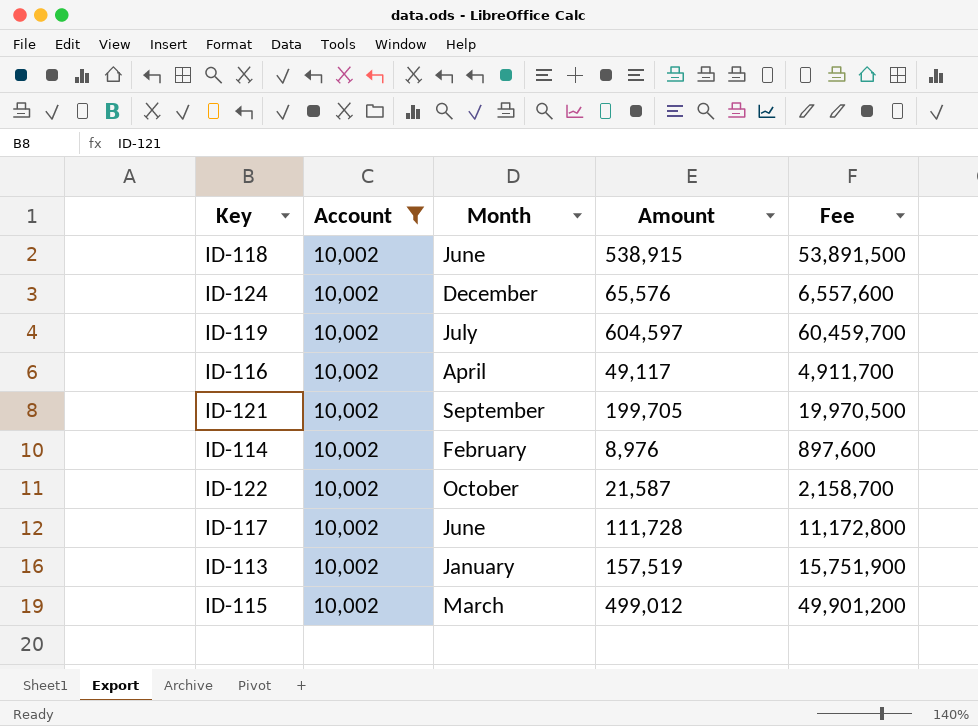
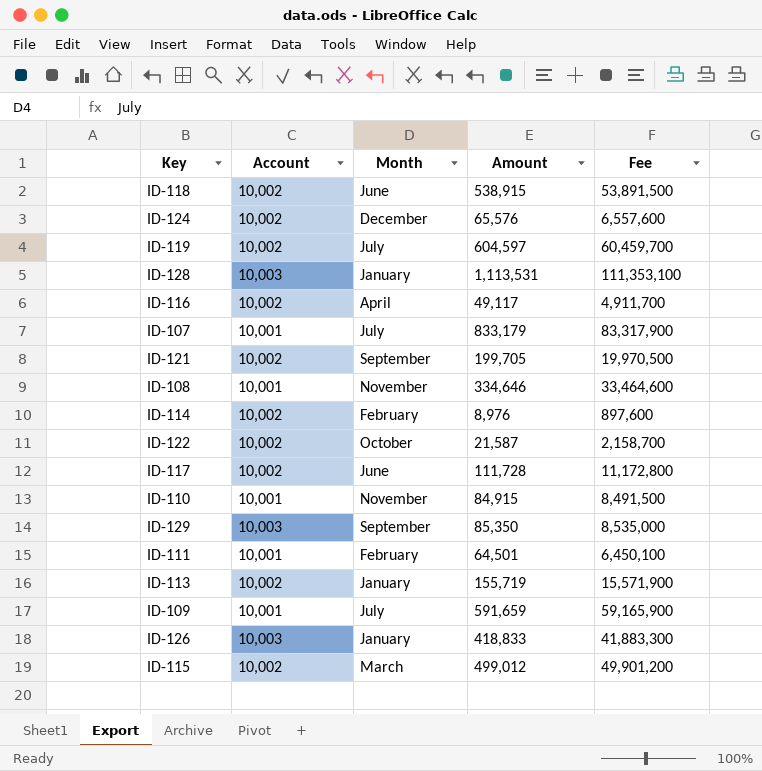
filter: Account = 10,002 -> none
ID-113 | Amount: 157,519 -> 155,719
ID-113 | Fee: 15,751,900 -> 15,571,900

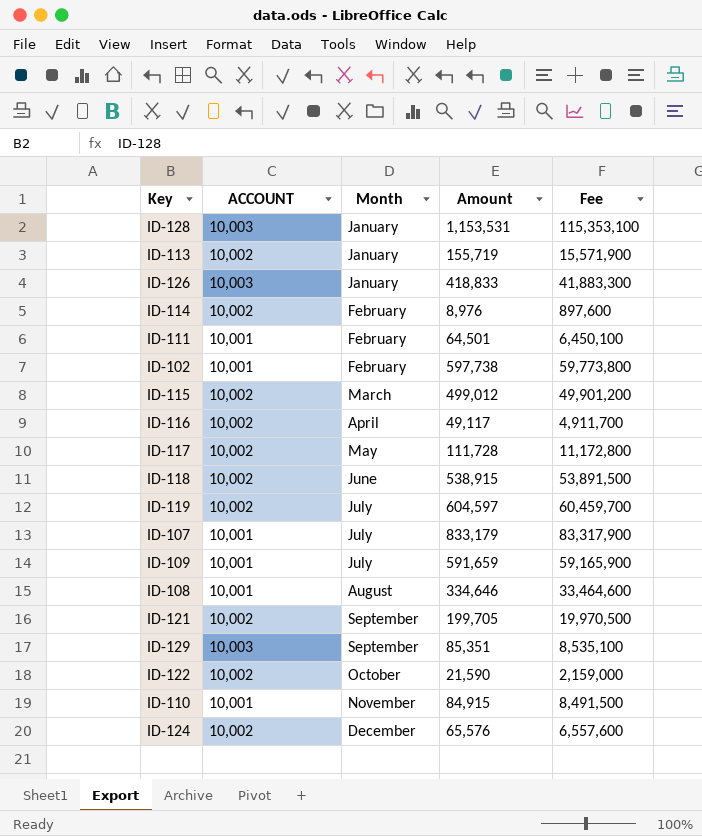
row order: none -> Month ascending
column name: Account -> ACCOUNT
ID-128 | Amount: 1,113,531 -> 1,153,531
ID-128 | Fee: 111,353,100 -> 115,353,100
row ID-102: none -> 10,001 | February | 597,738 | 59,773,800
ID-117 | Month: June -> May
ID-108 | Month: November -> August
ID-129 | Amount: 85,350 -> 85,351
ID-129 | Fee: 8,535,000 -> 8,535,100
ID-122 | Amount: 21,587 -> 21,590
ID-122 | Fee: 2,158,700 -> 2,159,000

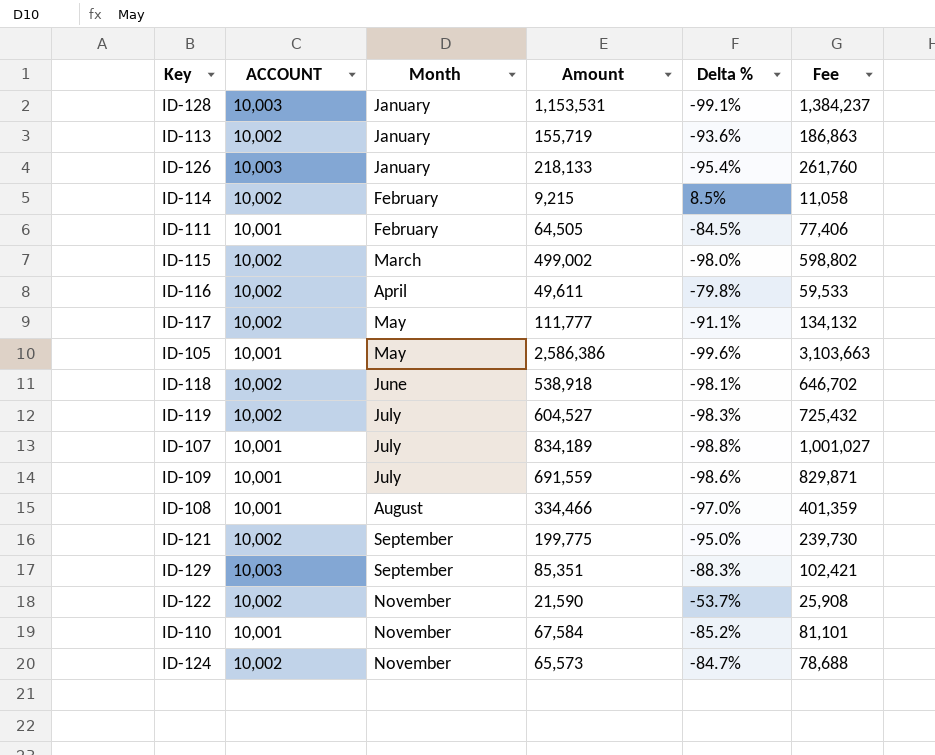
column Delta % | formula: none -> ([ACCOUNT] - [Amount]) / [Amount]
column Fee | formula: [Amount] * 100 -> [Amount] * 1.2
row ID-102: 10,001 | February | 597,738 | 59,773,800 -> none
ID-126 | Amount: 418,833 -> 218,133
ID-114 | Amount: 8,976 -> 9,215
ID-111 | Amount: 64,501 -> 64,505
ID-115 | Amount: 499,012 -> 499,002
ID-116 | Amount: 49,117 -> 49,611
ID-117 | Amount: 111,728 -> 111,777
row ID-105: none -> 10,001 | May | 2,586,386 | -99.6% | 3,103,663
ID-118 | Amount: 538,915 -> 538,918
ID-119 | Amount: 604,597 -> 604,527
ID-107 | Amount: 833,179 -> 834,189
ID-109 | Amount: 591,659 -> 691,559
ID-108 | Amount: 334,646 -> 334,466
ID-121 | Amount: 199,705 -> 199,775
ID-122 | Month: October -> November
ID-110 | Amount: 84,915 -> 67,584
ID-124 | Month: December -> November
ID-124 | Amount: 65,576 -> 65,573

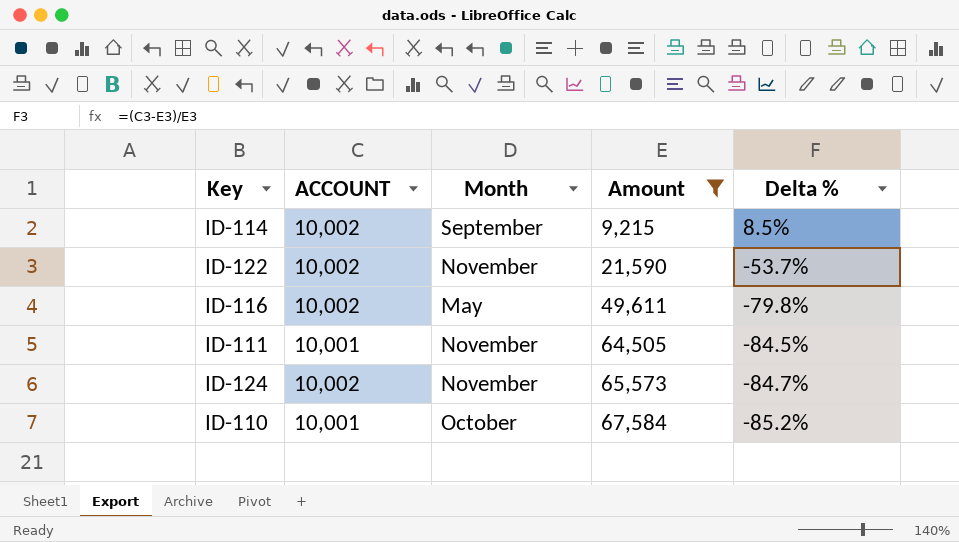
filter: none -> Amount <= 67,584
row order: Month ascending -> Amount ascending
column Fee | formula: [Amount] * 1.2 -> none
ID-114 | Month: February -> September
ID-116 | Month: April -> May
ID-111 | Month: February -> November
ID-110 | Month: November -> October

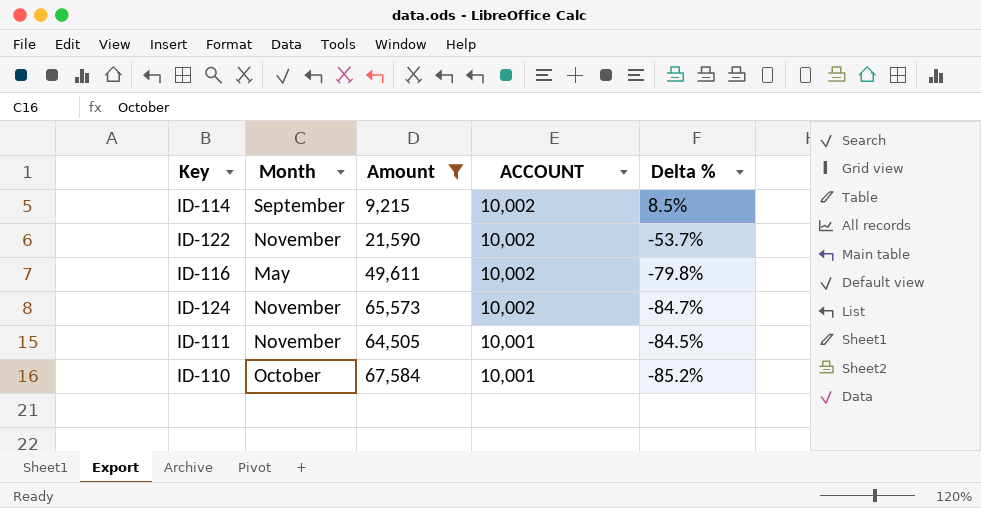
row order: Amount ascending -> ACCOUNT descending
column ACCOUNT | position: 2 -> 4

